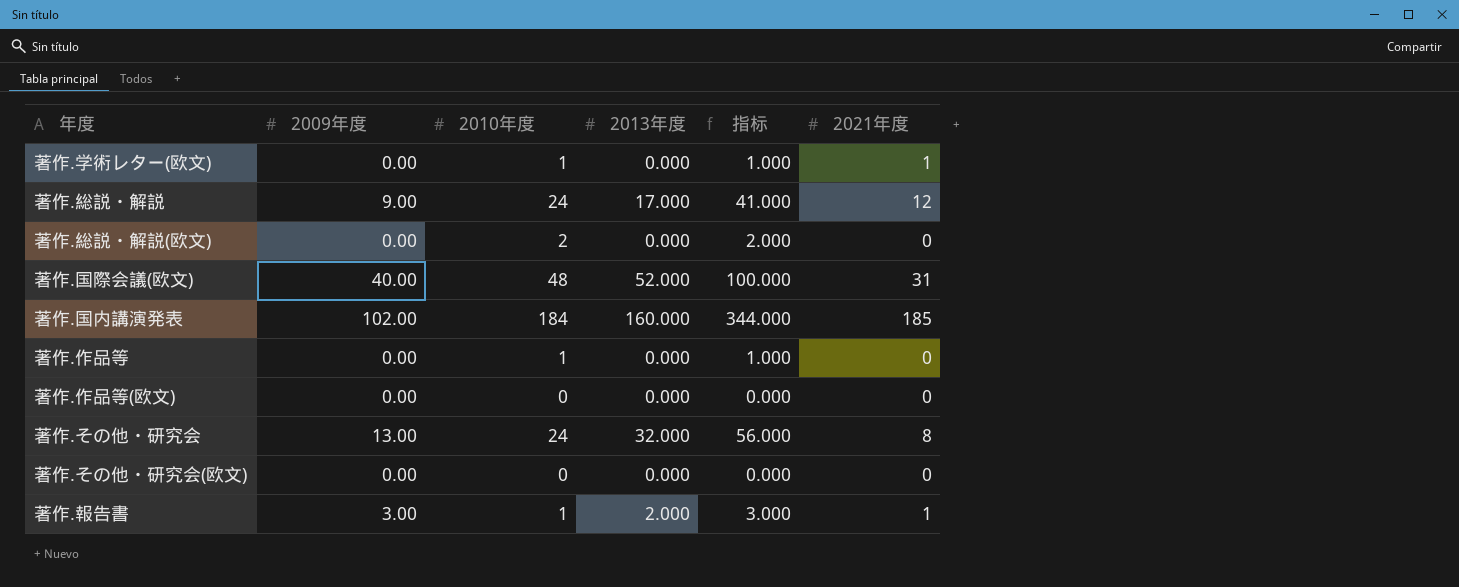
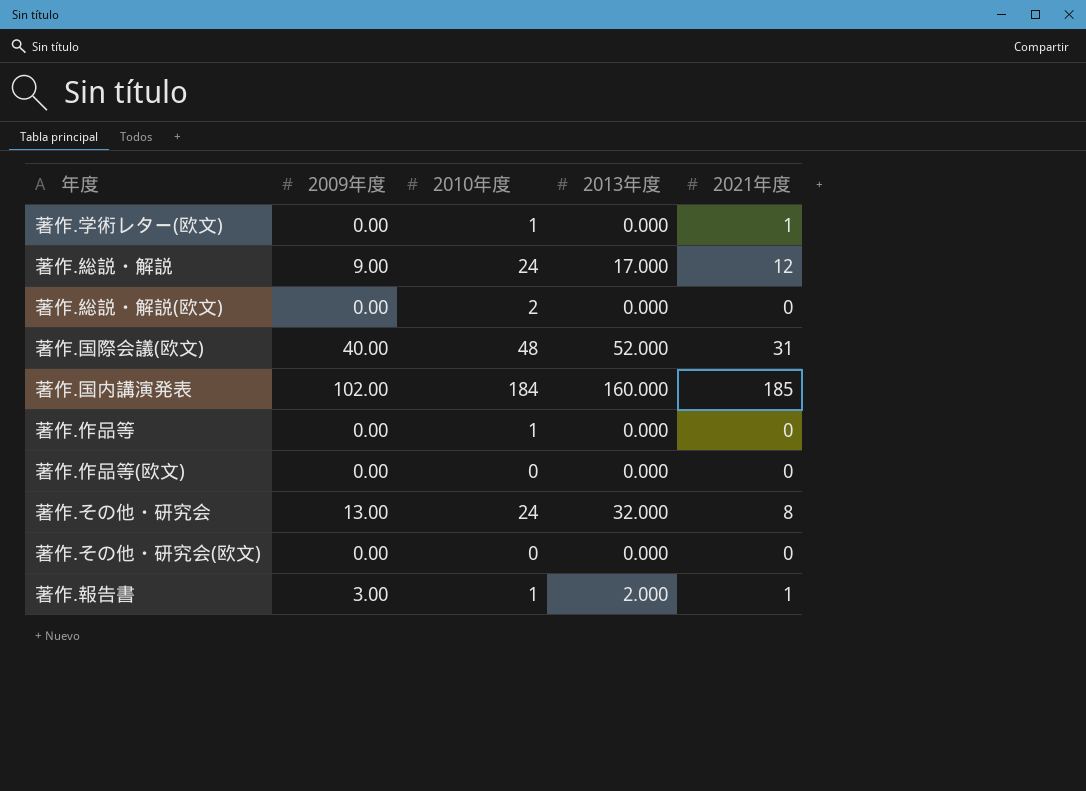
column 指标 | formula: [2010年度] + [2013年度] -> none

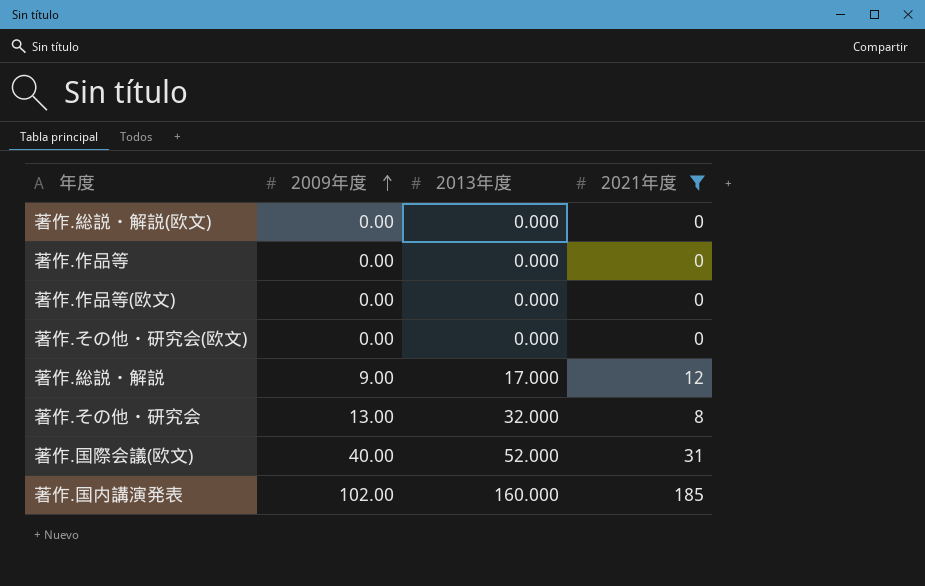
filter: none -> 2021年度 != 1
row order: none -> 2009年度 ascending
column 2010年度 | position: 3 -> none

